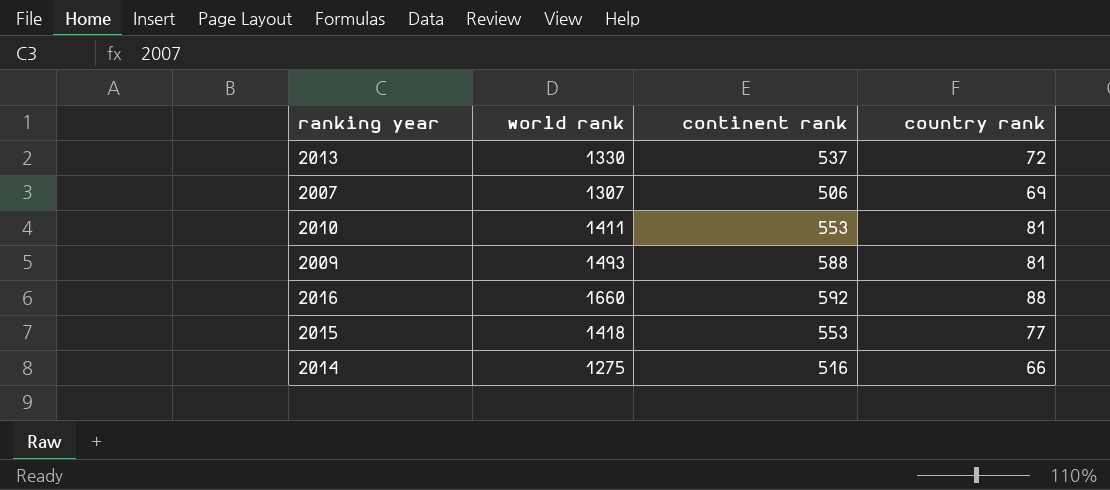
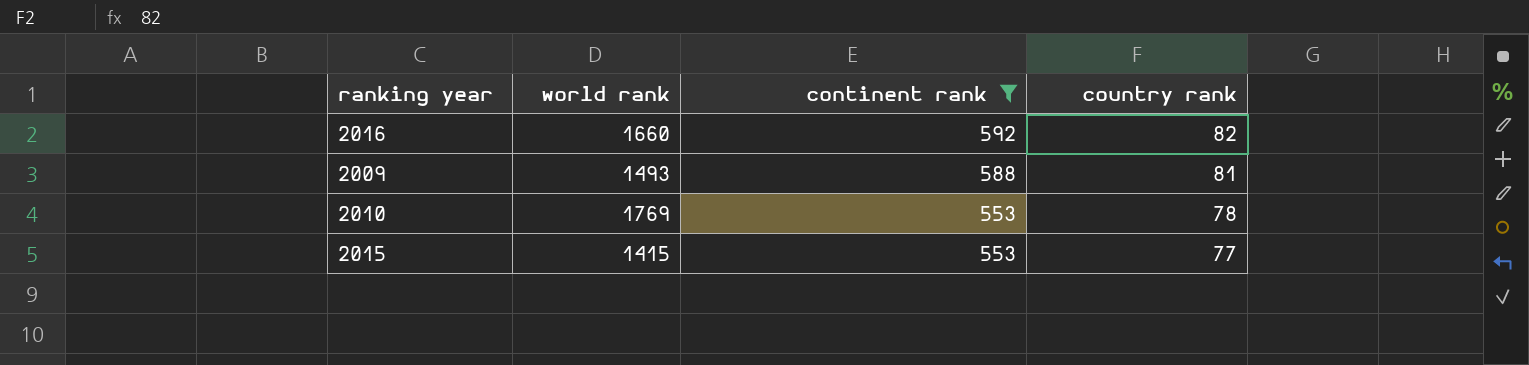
filter: none -> continent rank >= 553
row order: none -> continent rank descending
2016 | country rank: 88 -> 82
2010 | world rank: 1411 -> 1769
2010 | country rank: 81 -> 78
2015 | world rank: 1418 -> 1415

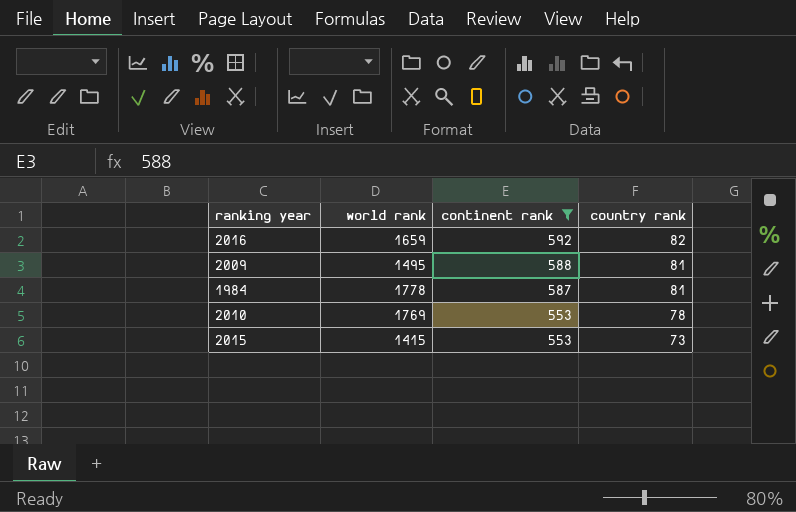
2016 | world rank: 1660 -> 1659
2009 | world rank: 1493 -> 1495
row 1984: none -> 1778 | 587 | 81
2015 | country rank: 77 -> 73

